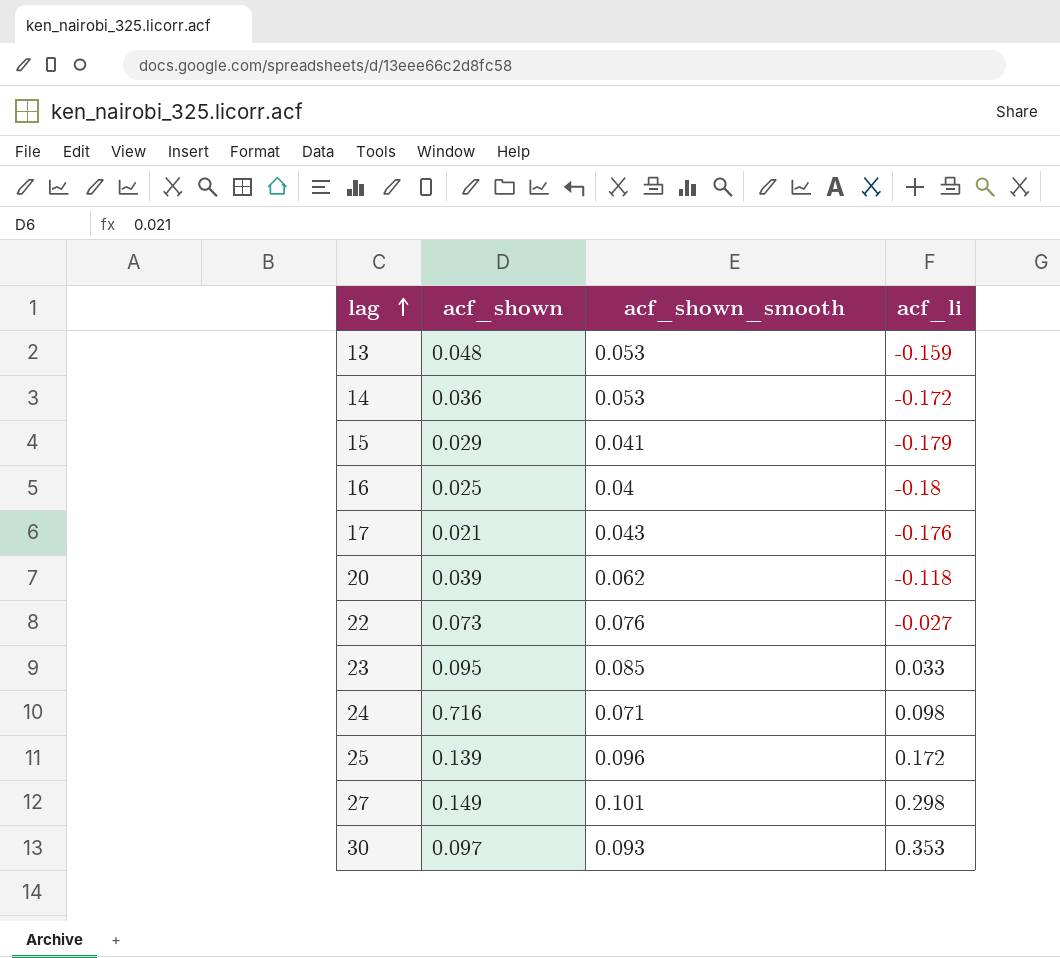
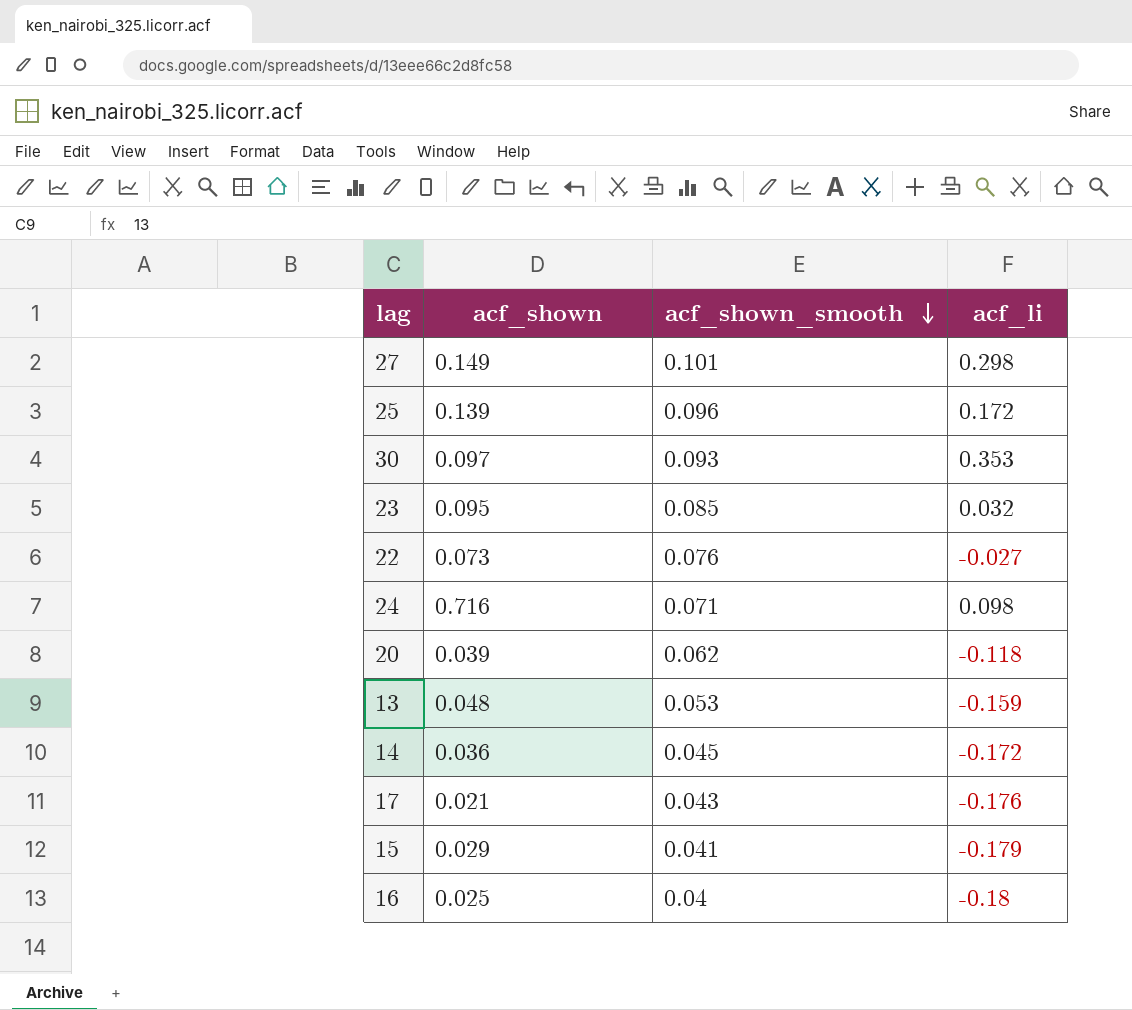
row order: lag ascending -> acf_shown_smooth descending
23 | acf_li: 0.033 -> 0.032
14 | acf_shown_smooth: 0.053 -> 0.045

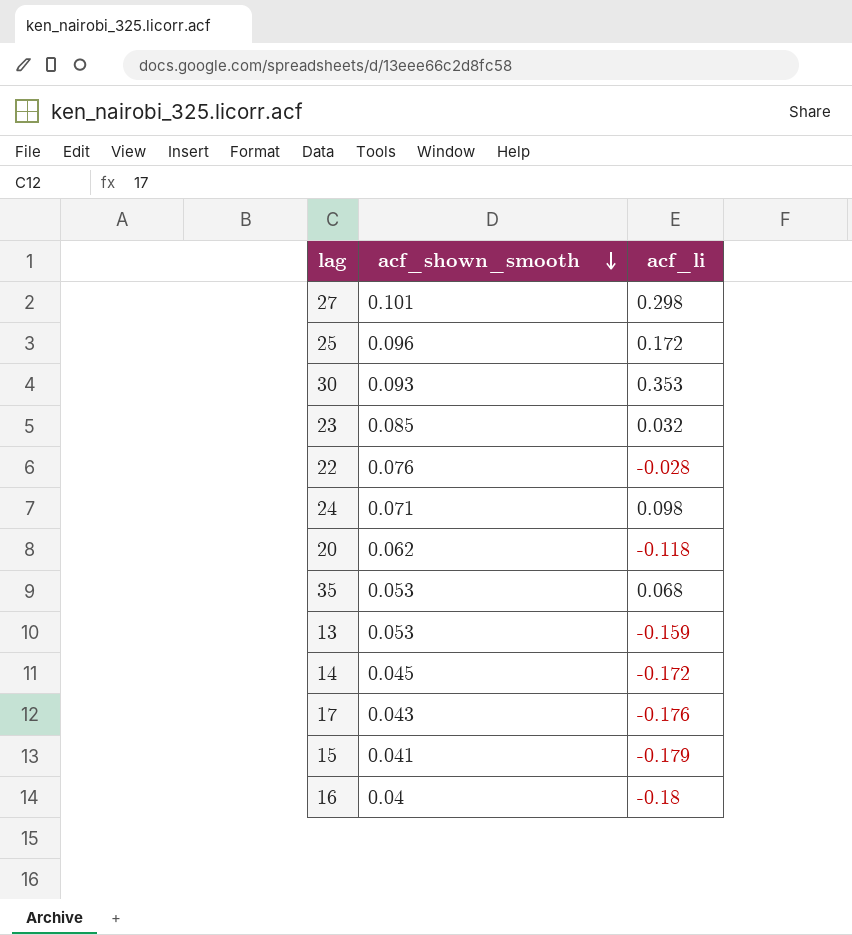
column acf_shown | position: 2 -> none
22 | acf_li: -0.027 -> -0.028
row 35: none -> 0.053 | 0.068

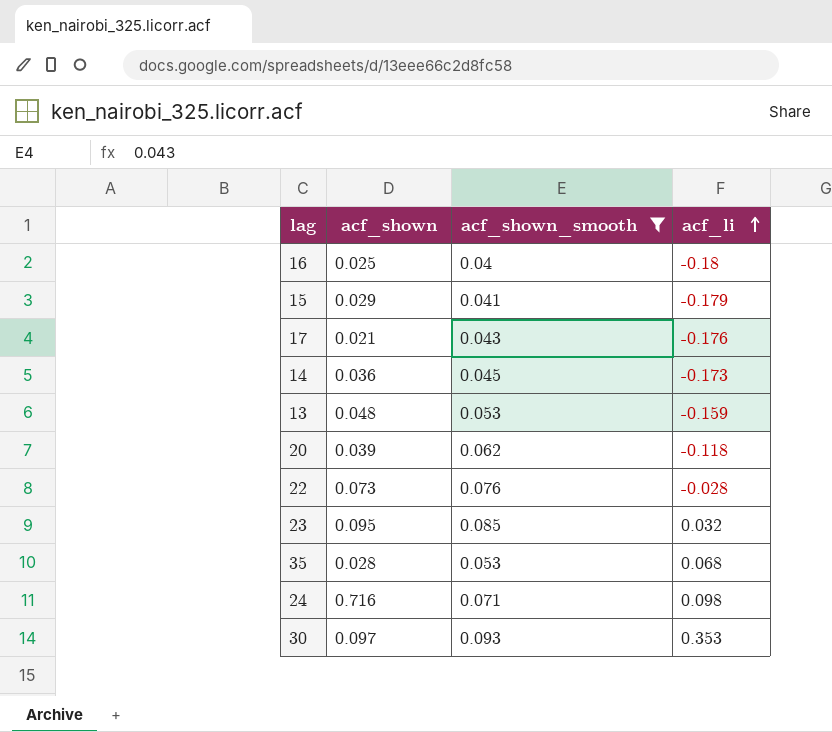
filter: none -> acf_shown_smooth <= 0.093
row order: acf_shown_smooth descending -> acf_li ascending
column acf_shown | position: none -> 2
14 | acf_li: -0.172 -> -0.173

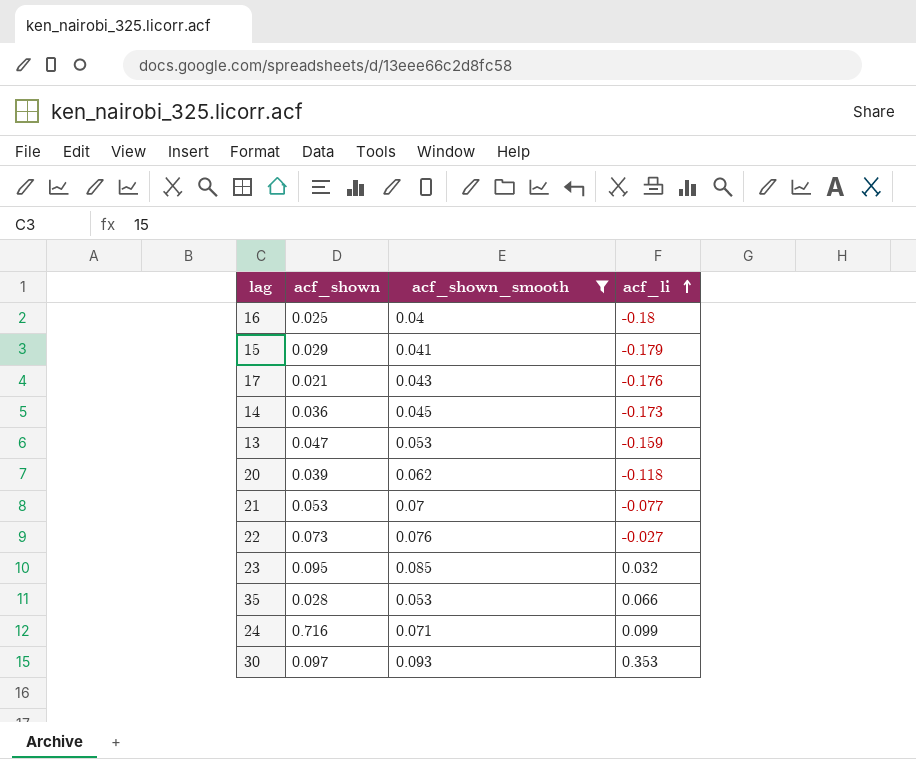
13 | acf_shown: 0.048 -> 0.047
row 21: none -> 0.053 | 0.07 | -0.077
22 | acf_li: -0.028 -> -0.027
35 | acf_li: 0.068 -> 0.066
24 | acf_li: 0.098 -> 0.099

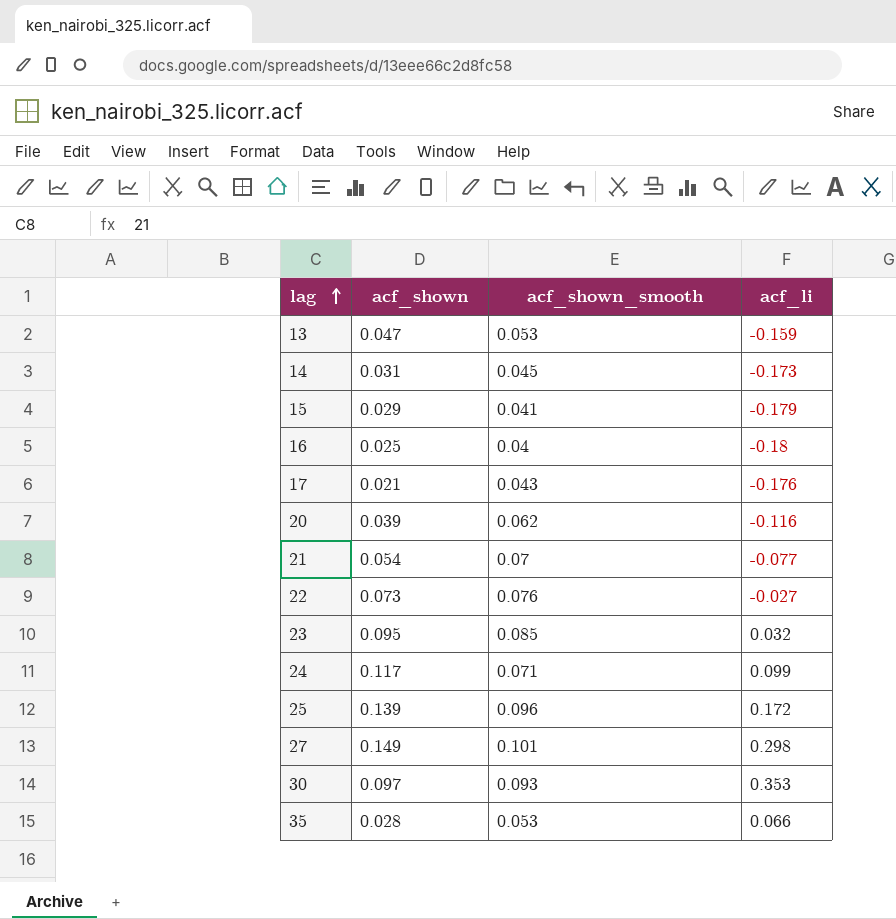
filter: acf_shown_smooth <= 0.093 -> none
row order: acf_li ascending -> lag ascending
14 | acf_shown: 0.036 -> 0.031
20 | acf_li: -0.118 -> -0.116
21 | acf_shown: 0.053 -> 0.054
24 | acf_shown: 0.716 -> 0.117

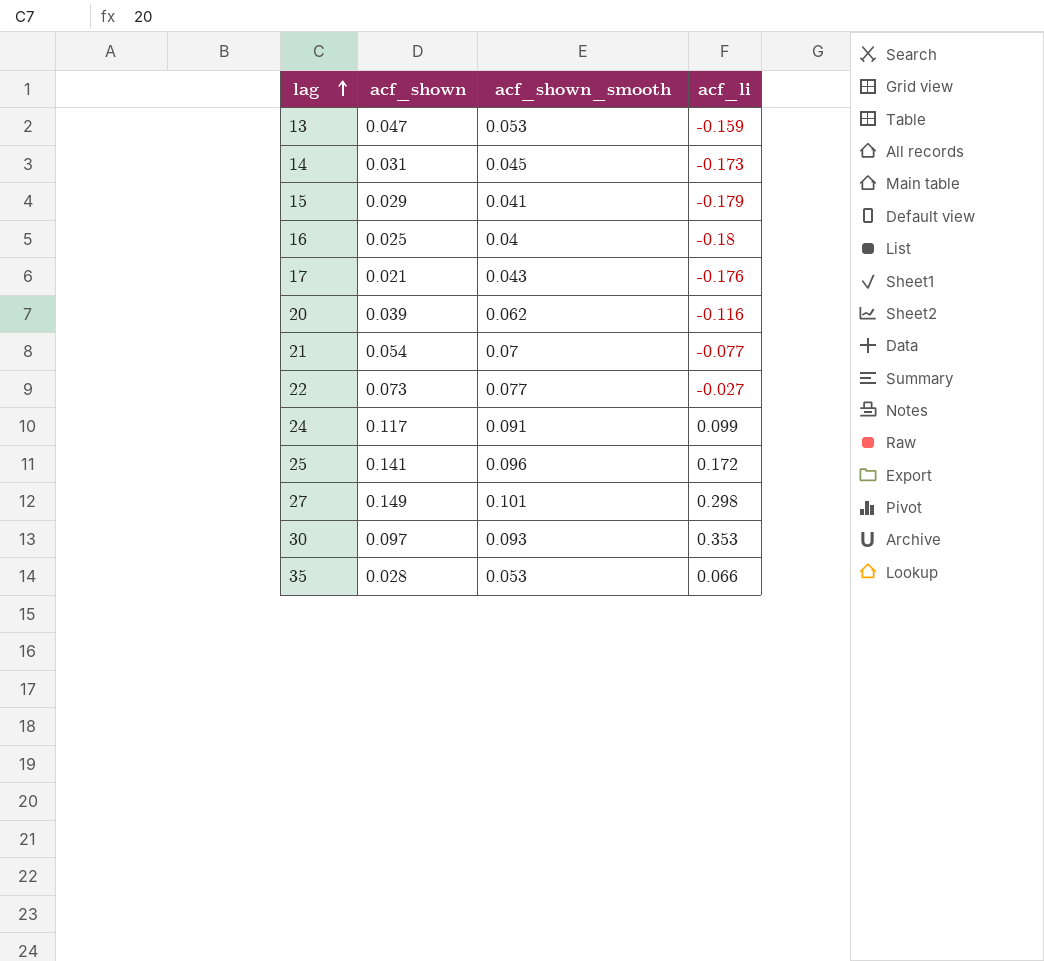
row 23: 0.095 | 0.085 | 0.032 -> none
22 | acf_shown_smooth: 0.076 -> 0.077
24 | acf_shown_smooth: 0.071 -> 0.091
25 | acf_shown: 0.139 -> 0.141

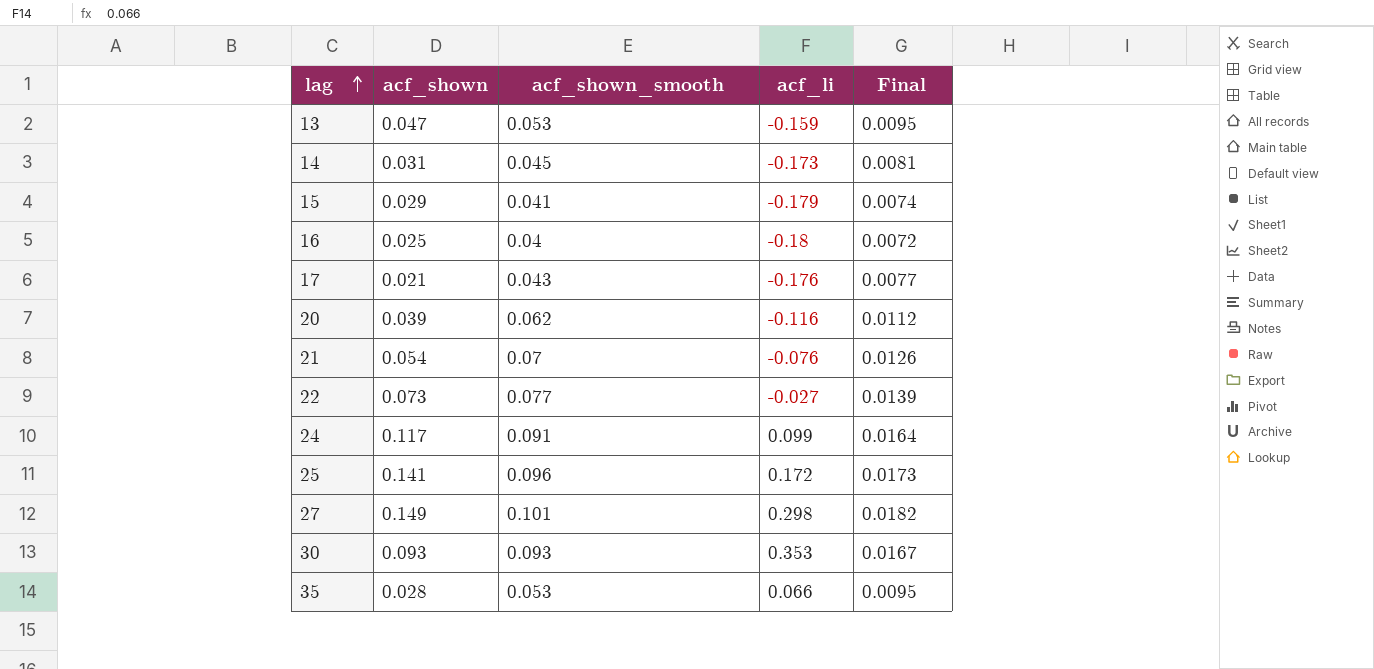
column Final | formula: none -> [acf_shown_smooth] * 0.18
21 | acf_li: -0.077 -> -0.076
30 | acf_shown: 0.097 -> 0.093

